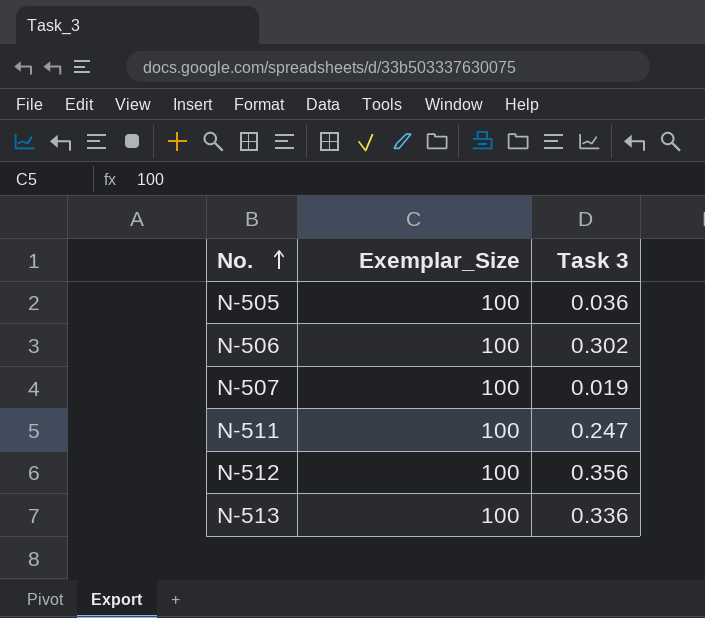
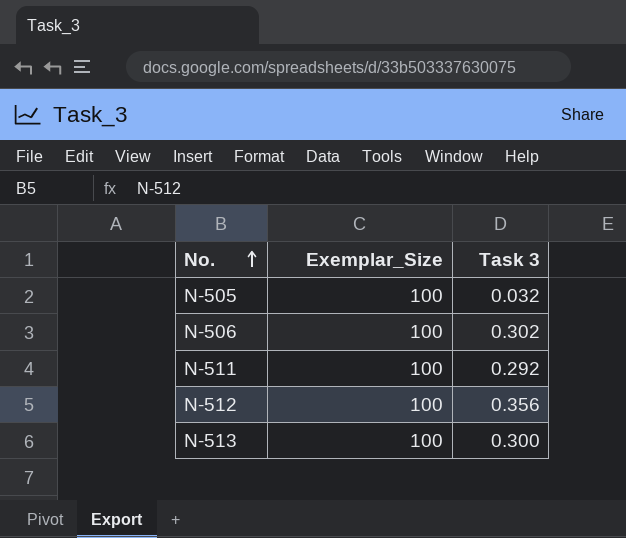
row N-507: 100 | 0.019 -> none
N-505 | Task 3: 0.036 -> 0.032
N-511 | Task 3: 0.247 -> 0.292
N-513 | Task 3: 0.336 -> 0.300

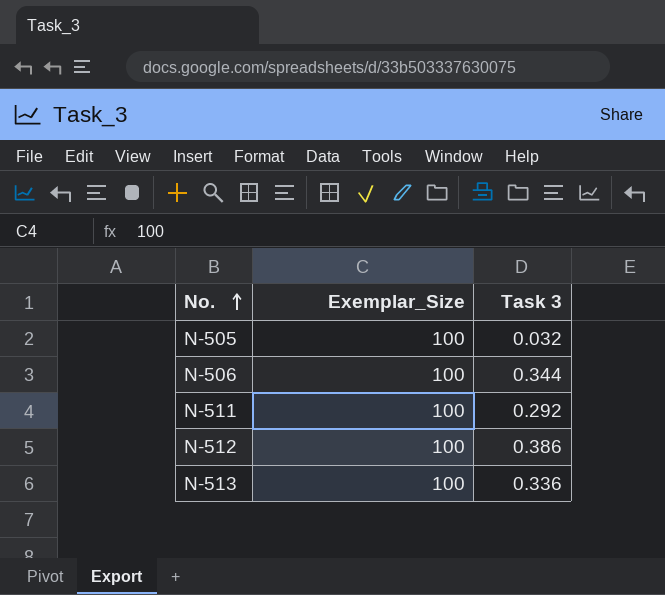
N-506 | Task 3: 0.302 -> 0.344
N-512 | Task 3: 0.356 -> 0.386
N-513 | Task 3: 0.300 -> 0.336

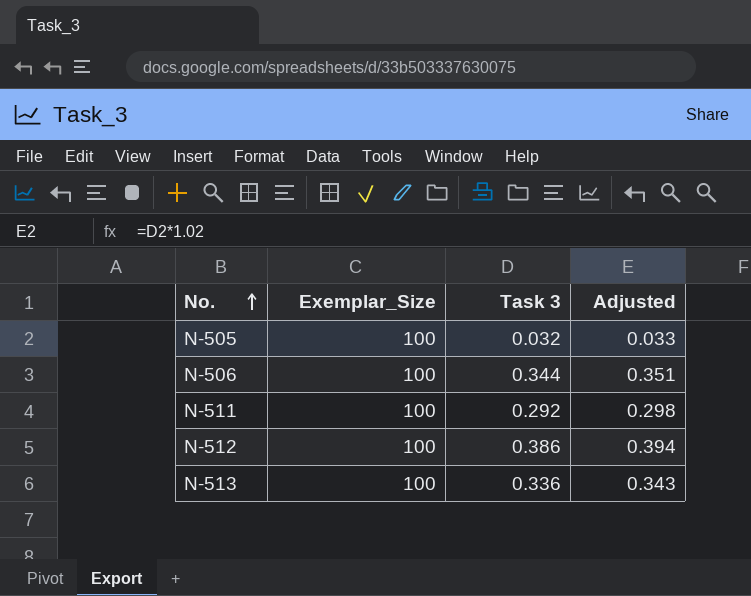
column Adjusted | formula: none -> [Task 3] * 1.02

